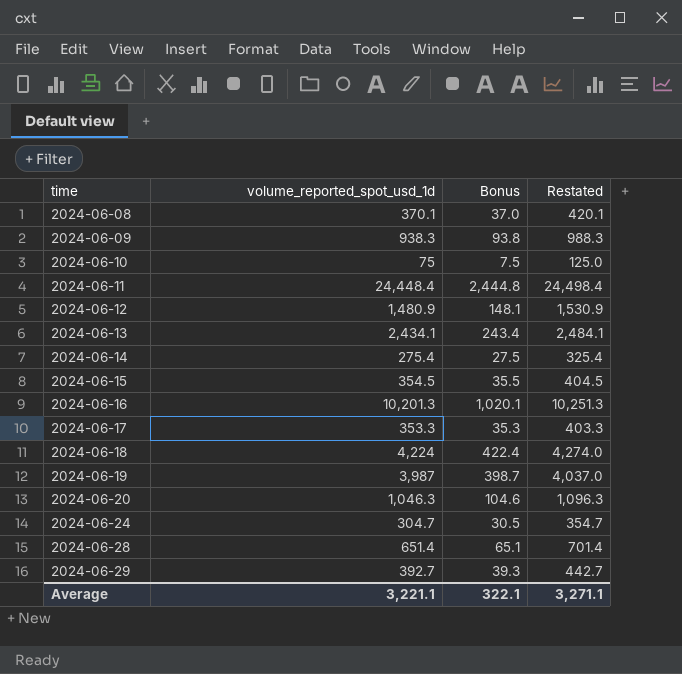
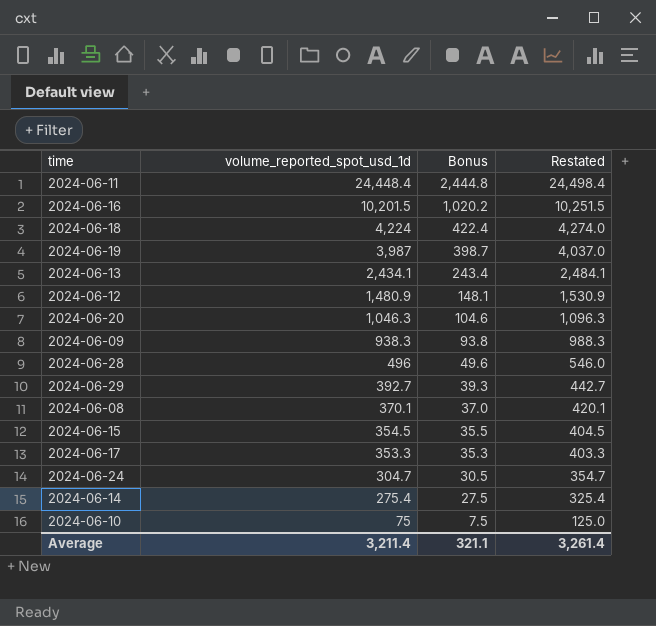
row order: time ascending -> volume_reported_spot_usd_1d descending
2024-06-16 | volume_reported_spot_usd_1d: 10,201.3 -> 10,201.5
2024-06-16 | Bonus: 1,020.1 -> 1,020.2
2024-06-16 | Restated: 10,251.3 -> 10,251.5
2024-06-28 | volume_reported_spot_usd_1d: 651.4 -> 496
2024-06-28 | Bonus: 65.1 -> 49.6
2024-06-28 | Restated: 701.4 -> 546.0
Average | volume_reported_spot_usd_1d: 3,221.1 -> 3,211.4
Average | Bonus: 322.1 -> 321.1
Average | Restated: 3,271.1 -> 3,261.4

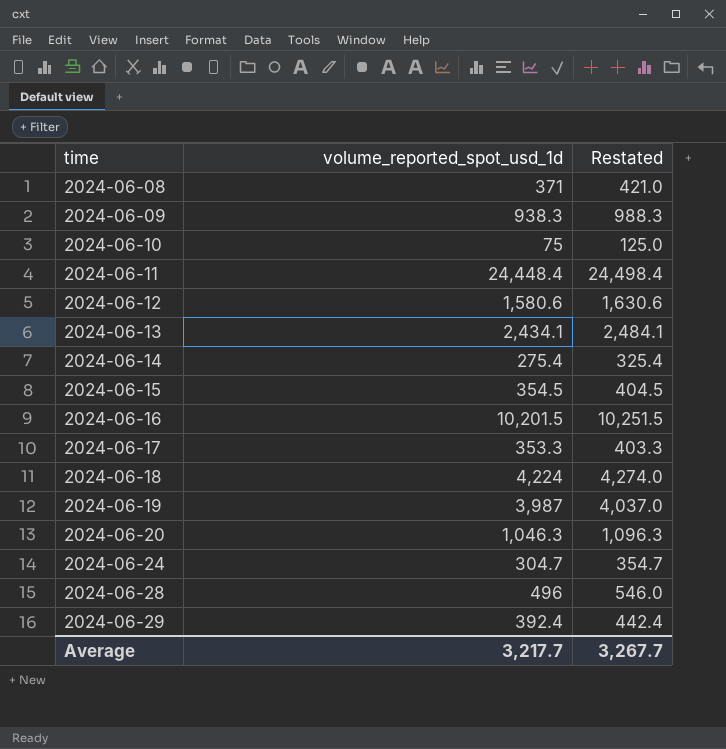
row order: volume_reported_spot_usd_1d descending -> time ascending
column Bonus | formula: [volume_reported_spot_usd_1d] * 0.1 -> none
2024-06-08 | volume_reported_spot_usd_1d: 370.1 -> 371
2024-06-08 | Restated: 420.1 -> 421.0
2024-06-12 | volume_reported_spot_usd_1d: 1,480.9 -> 1,580.6
2024-06-12 | Restated: 1,530.9 -> 1,630.6
2024-06-29 | volume_reported_spot_usd_1d: 392.7 -> 392.4
2024-06-29 | Restated: 442.7 -> 442.4
Average | volume_reported_spot_usd_1d: 3,211.4 -> 3,217.7
Average | Restated: 3,261.4 -> 3,267.7

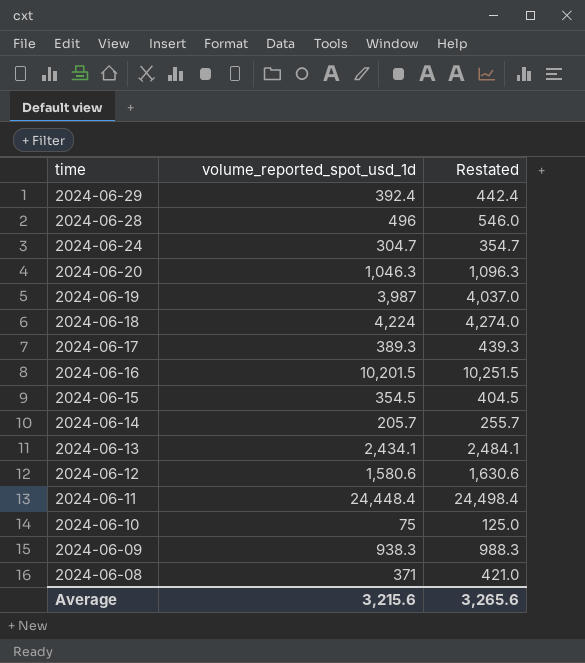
row order: time ascending -> time descending
2024-06-17 | volume_reported_spot_usd_1d: 353.3 -> 389.3
2024-06-17 | Restated: 403.3 -> 439.3
2024-06-14 | volume_reported_spot_usd_1d: 275.4 -> 205.7
2024-06-14 | Restated: 325.4 -> 255.7
Average | volume_reported_spot_usd_1d: 3,217.7 -> 3,215.6
Average | Restated: 3,267.7 -> 3,265.6

